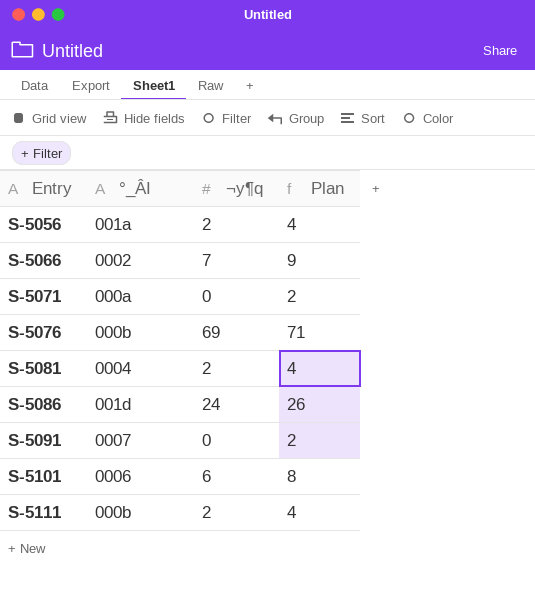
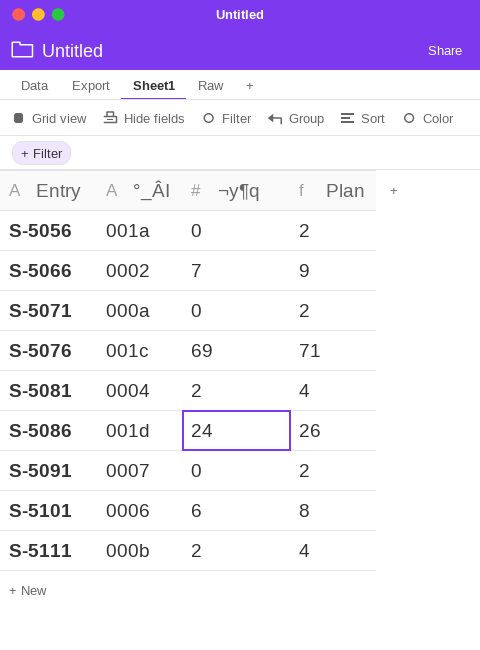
S-5056 | ¬y¶q: 2 -> 0
S-5056 | Plan: 4 -> 2
S-5076 | °_ÂI: 000b -> 001c

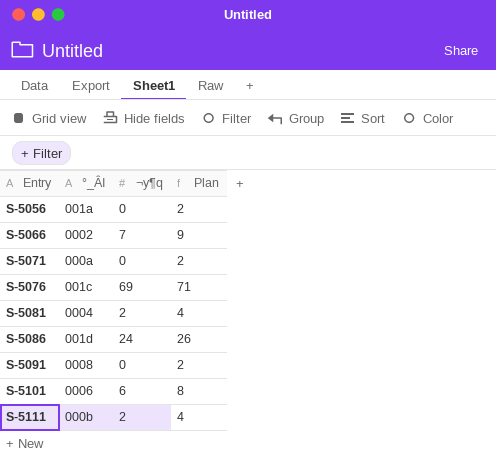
S-5091 | °_ÂI: 0007 -> 0008

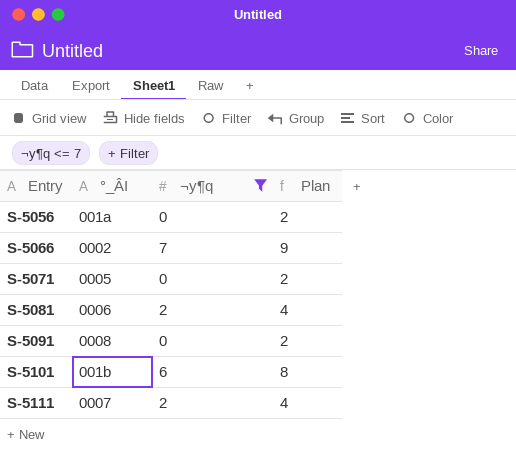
filter: none -> ¬y¶q <= 7
S-5071 | °_ÂI: 000a -> 0005
S-5081 | °_ÂI: 0004 -> 0006
S-5101 | °_ÂI: 0006 -> 001b
S-5111 | °_ÂI: 000b -> 0007

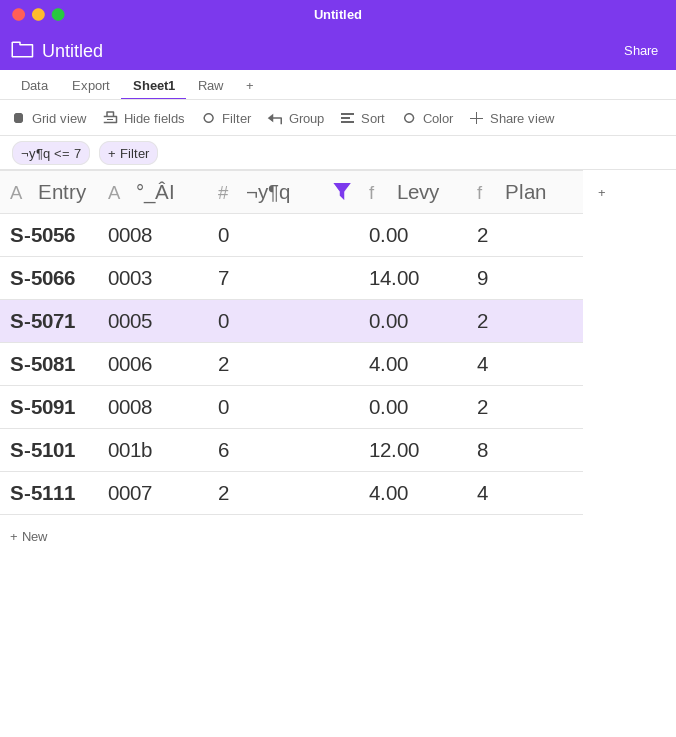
column Levy | formula: none -> [¬y¶q] * 2
S-5056 | °_ÂI: 001a -> 0008
S-5066 | °_ÂI: 0002 -> 0003

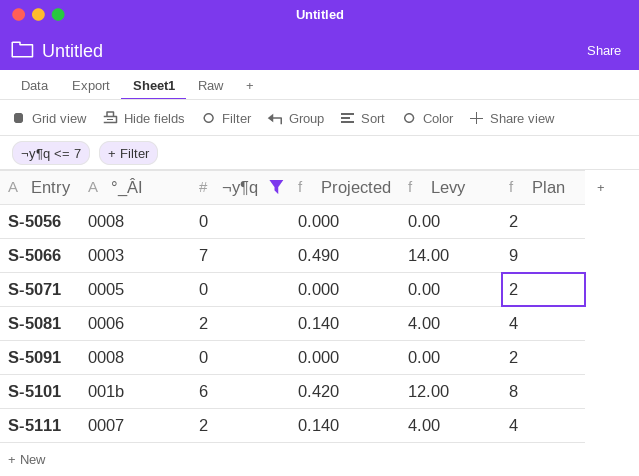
column Projected | formula: none -> [¬y¶q] * 0.07

